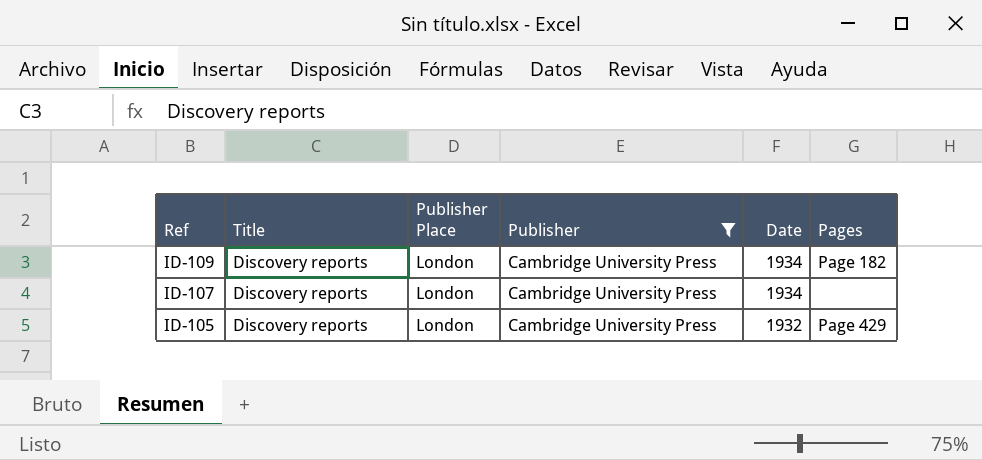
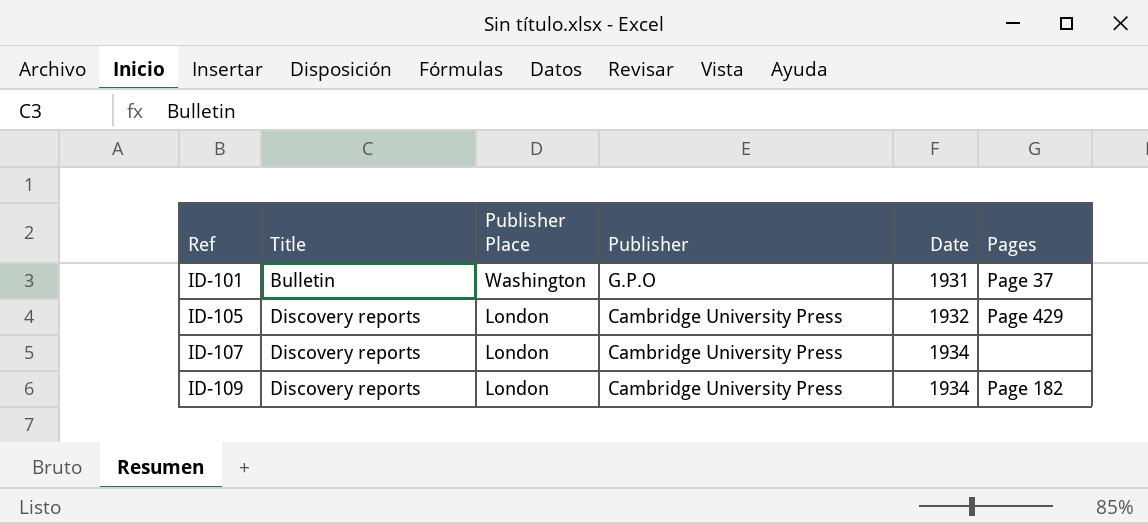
filter: Publisher = Cambridge University Press -> none
row order: Ref descending -> Ref ascending

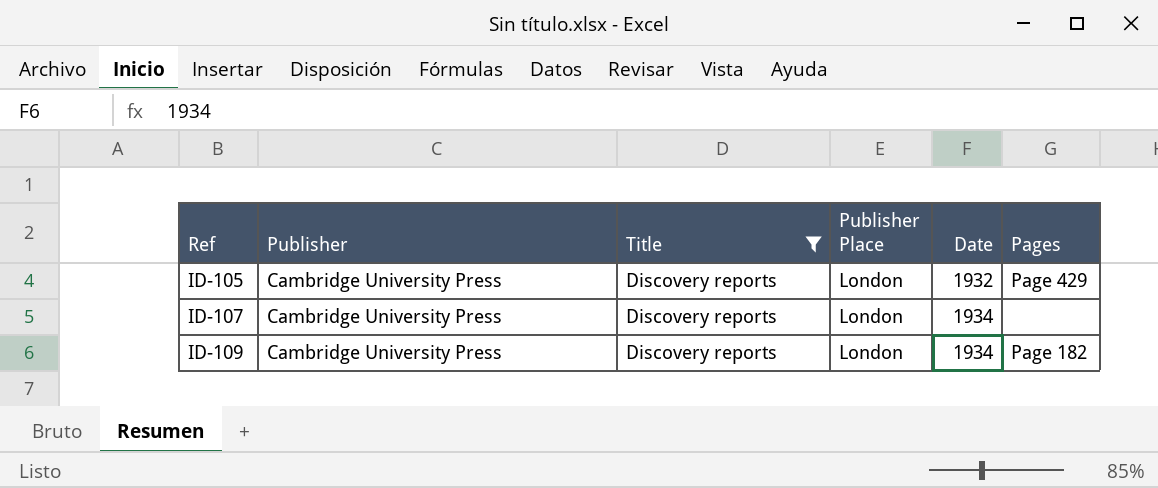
filter: none -> Title = Discovery reports
column Publisher | position: 4 -> 2

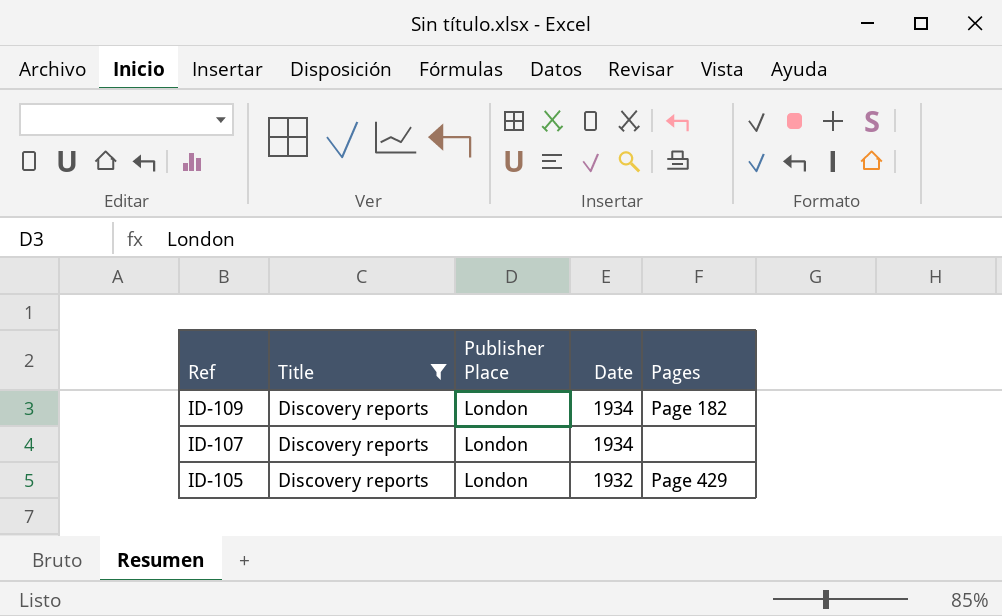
row order: Ref ascending -> Ref descending
column Publisher | position: 2 -> none

